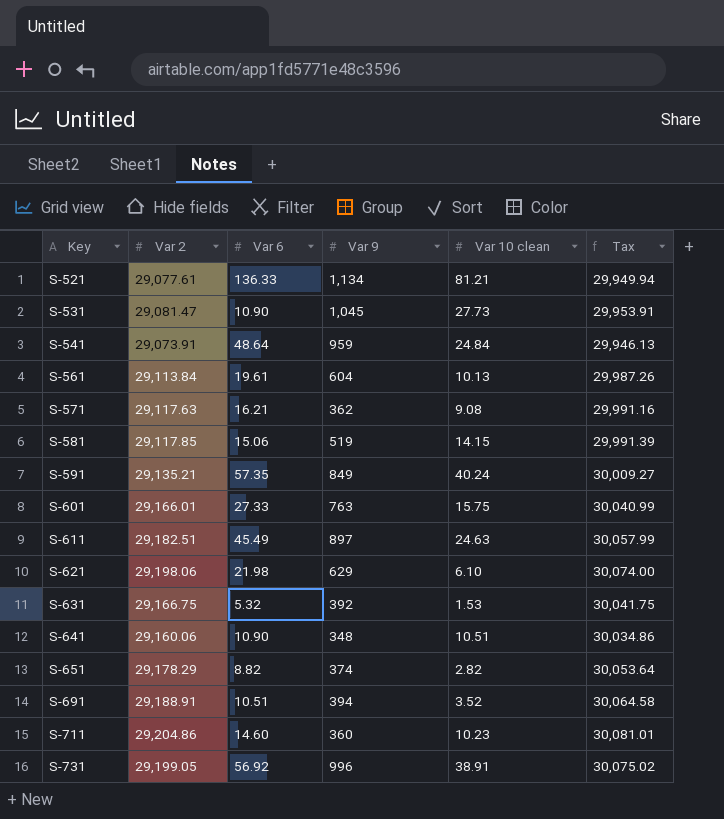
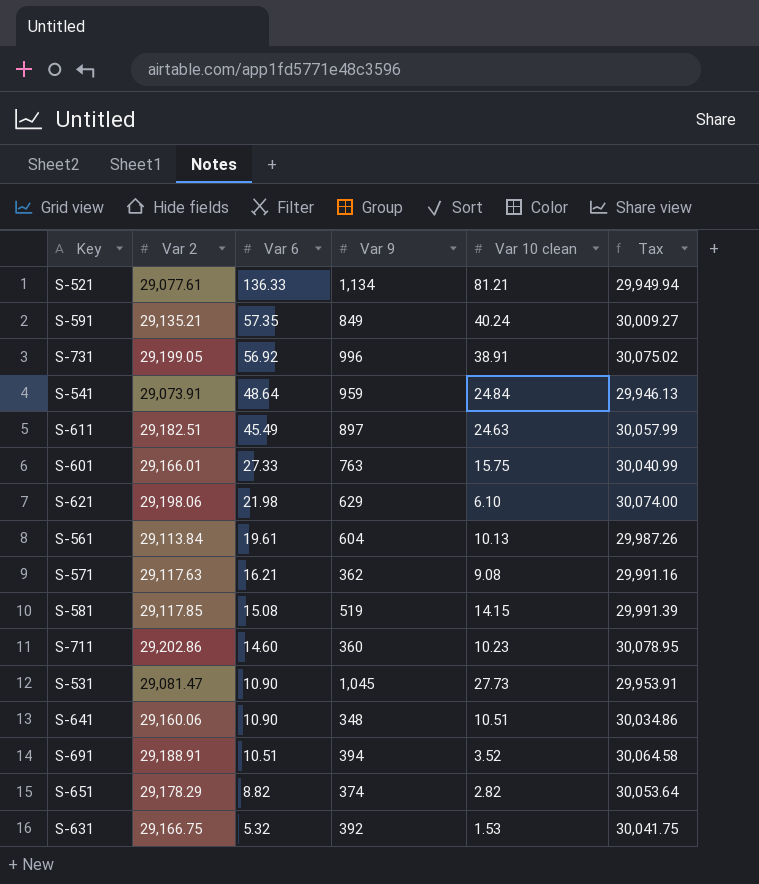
row order: Key ascending -> Var 6 descending
S-581 | Var 6: 15.06 -> 15.08
S-711 | Var 2: 29,204.86 -> 29,202.86
S-711 | Tax: 30,081.01 -> 30,078.95

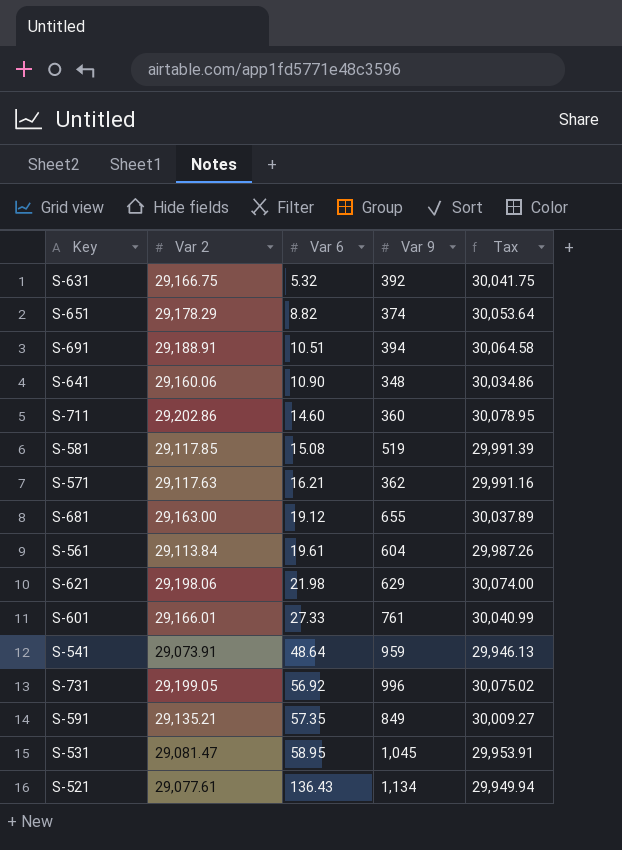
row order: Var 6 descending -> Var 6 ascending
column Var 10 clean | position: 5 -> none
row S-611: 29,182.51 | 45.49 | 897 | 24.63 | 30,057.99 -> none
row S-681: none -> 29,163.00 | 19.12 | 655 | 30,037.89
S-601 | Var 9: 763 -> 761
S-531 | Var 6: 10.90 -> 58.95
S-521 | Var 6: 136.33 -> 136.43

